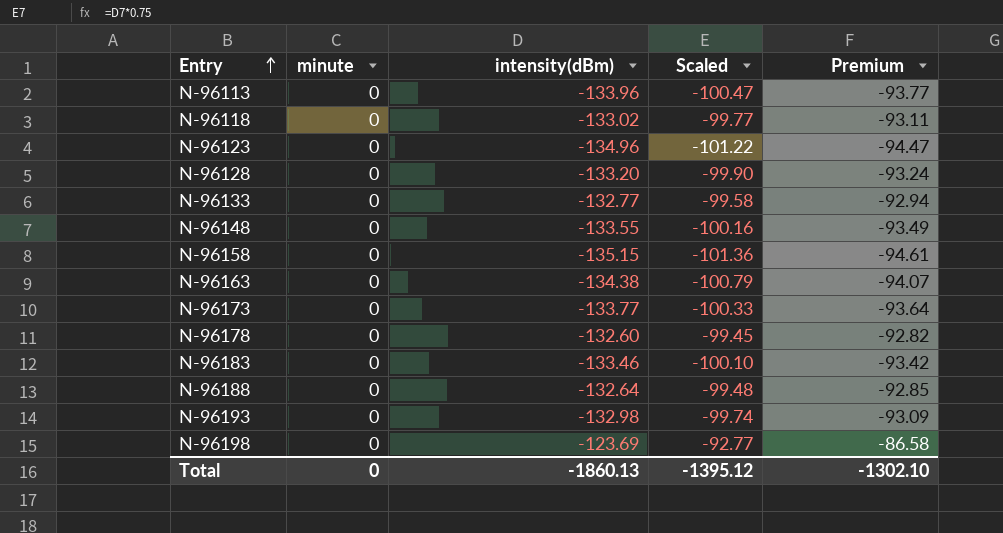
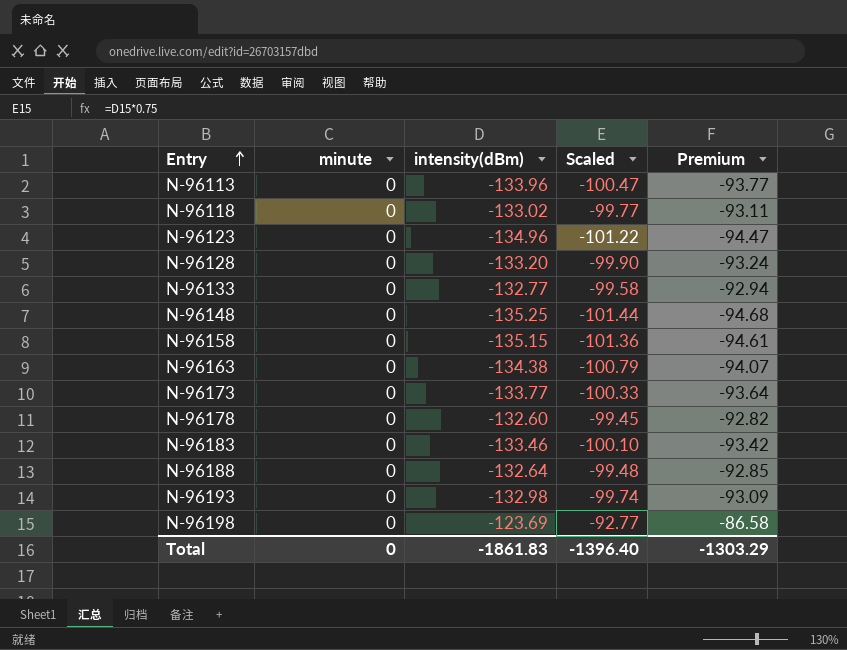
N-96148 | intensity(dBm): -133.55 -> -135.25
N-96148 | Scaled: -100.16 -> -101.44
N-96148 | Premium: -93.49 -> -94.68
Total | intensity(dBm): -1860.13 -> -1861.83
Total | Scaled: -1395.12 -> -1396.40
Total | Premium: -1302.10 -> -1303.29

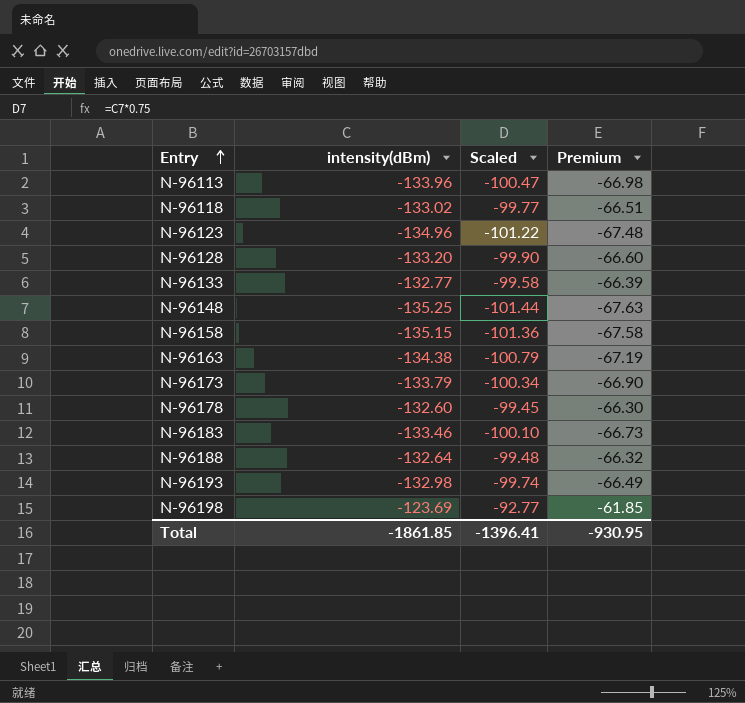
column minute | position: 2 -> none
column Premium | formula: [intensity(dBm)] * 0.7 -> [intensity(dBm)] * 0.5
N-96173 | intensity(dBm): -133.77 -> -133.79
N-96173 | Scaled: -100.33 -> -100.34
Total | intensity(dBm): -1861.83 -> -1861.85
Total | Scaled: -1396.40 -> -1396.41
Total | Premium: -1303.29 -> -930.95

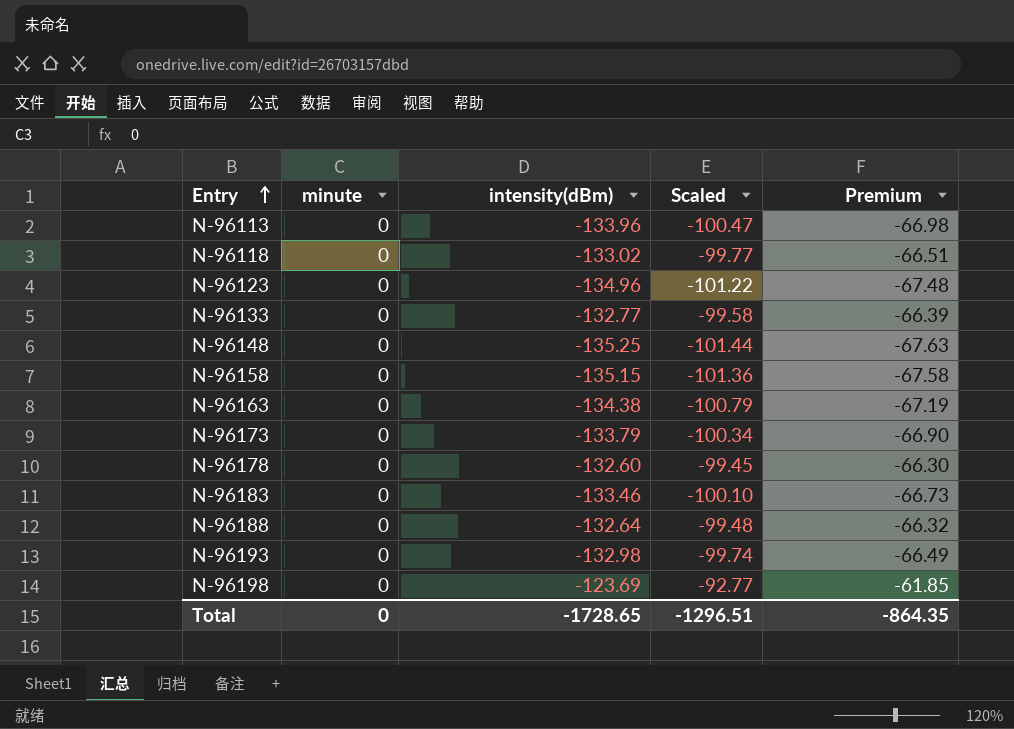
column minute | position: none -> 2
row N-96128: -133.20 | -99.90 | -66.60 -> none
Total | intensity(dBm): -1861.85 -> -1728.65
Total | Scaled: -1396.41 -> -1296.51
Total | Premium: -930.95 -> -864.35

